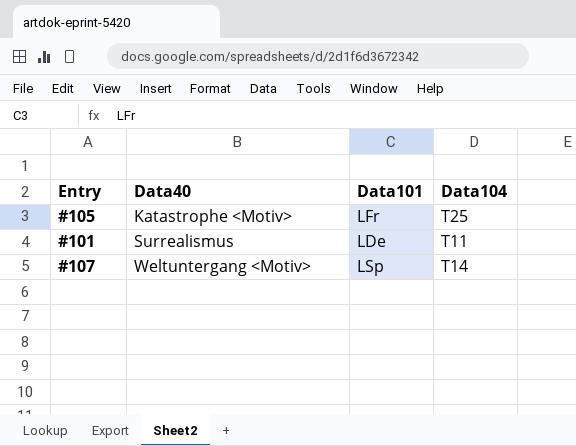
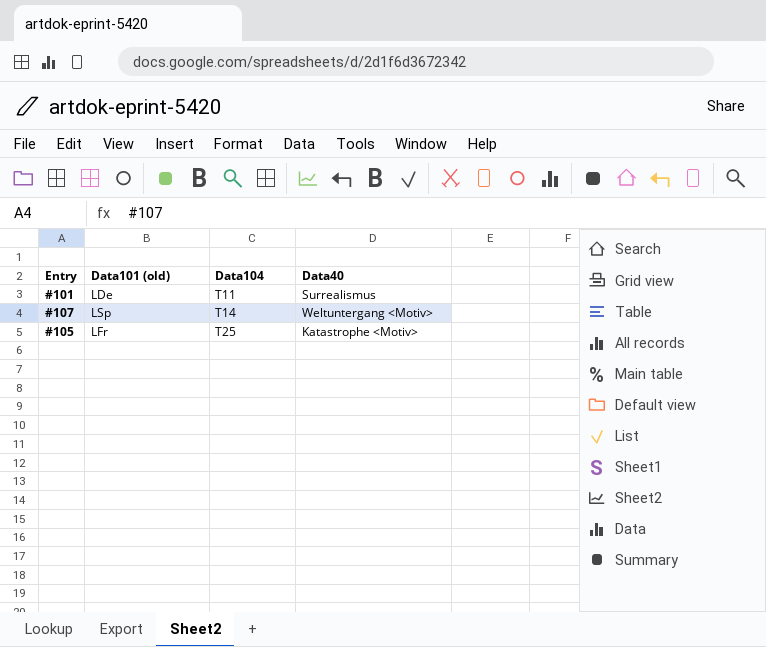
row order: Data40 ascending -> Data104 ascending
column name: Data101 -> Data101 (old)
column Data40 | position: 2 -> 4

